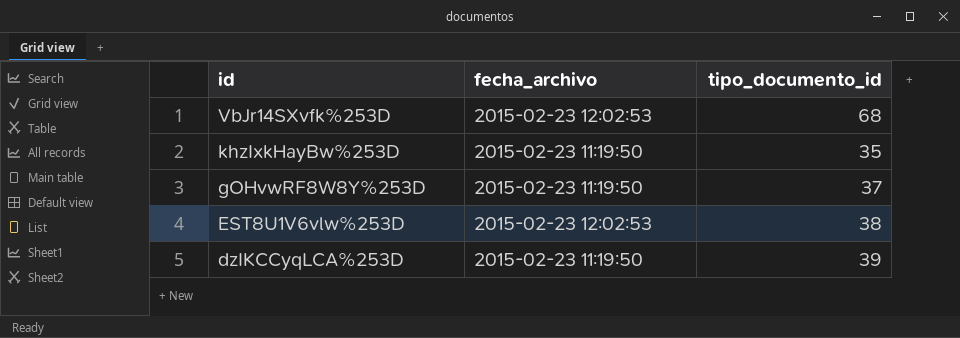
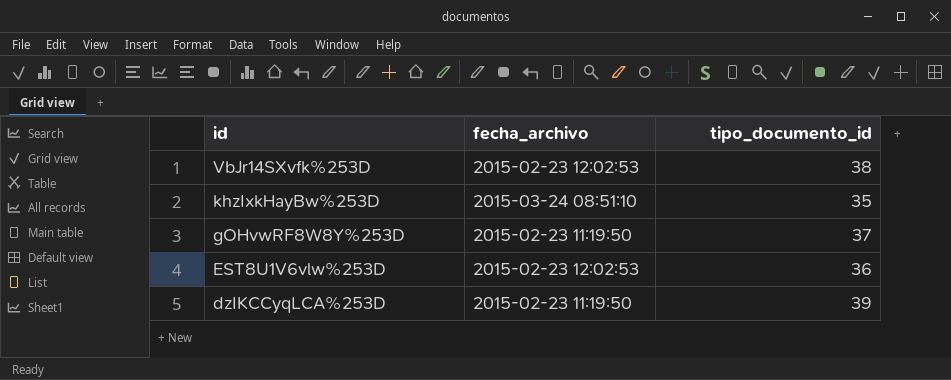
VbJr14SXvfk%253D | tipo_documento_id: 68 -> 38
khzIxkHayBw%253D | fecha_archivo: 2015-02-23 11:19:50 -> 2015-03-24 08:51:10
EST8U1V6vlw%253D | tipo_documento_id: 38 -> 36

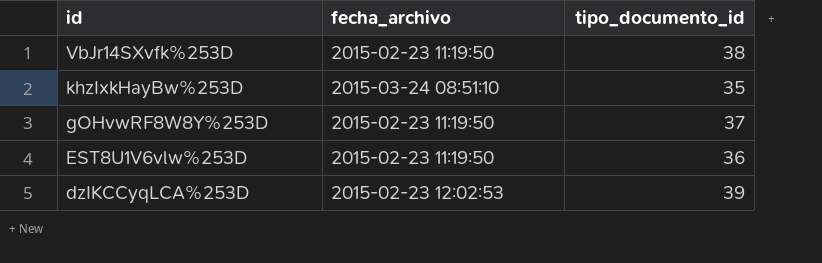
VbJr14SXvfk%253D | fecha_archivo: 2015-02-23 12:02:53 -> 2015-02-23 11:19:50
EST8U1V6vlw%253D | fecha_archivo: 2015-02-23 12:02:53 -> 2015-02-23 11:19:50
dzIKCCyqLCA%253D | fecha_archivo: 2015-02-23 11:19:50 -> 2015-02-23 12:02:53

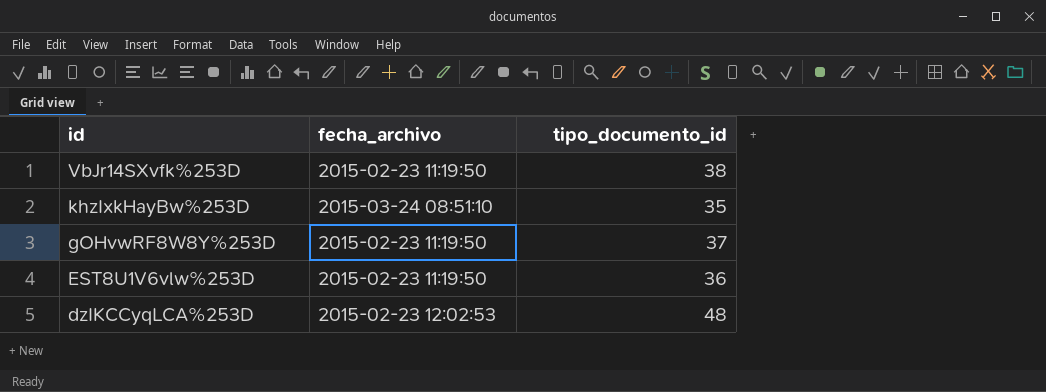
dzIKCCyqLCA%253D | tipo_documento_id: 39 -> 48

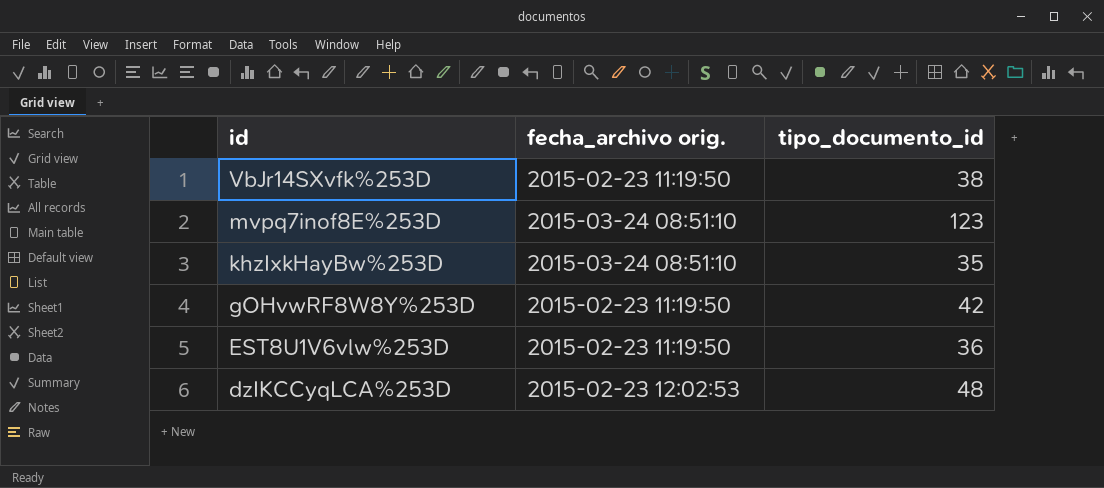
column name: fecha_archivo -> fecha_archivo orig.
row mvpq7inof8E%253D: none -> 2015-03-24 08:51:10 | 123
gOHvwRF8W8Y%253D | tipo_documento_id: 37 -> 42

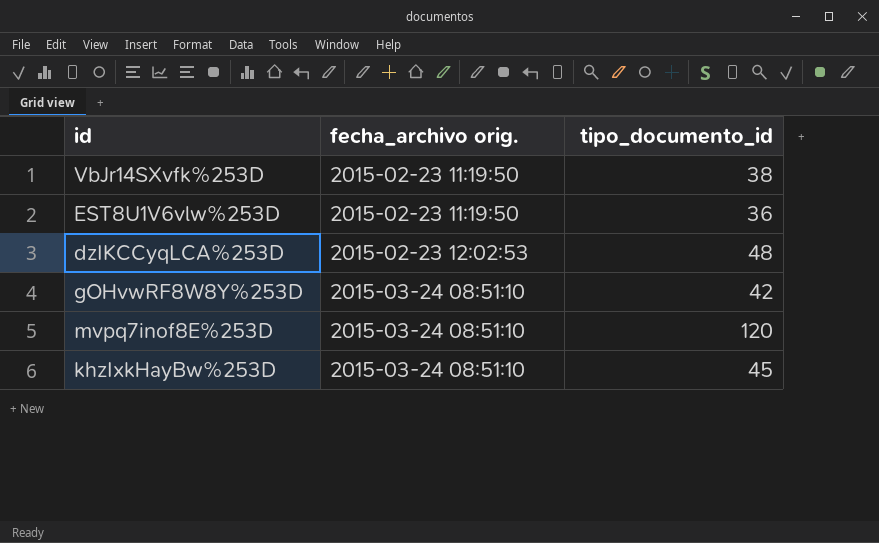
row order: id descending -> fecha_archivo orig. ascending
gOHvwRF8W8Y%253D | fecha_archivo orig.: 2015-02-23 11:19:50 -> 2015-03-24 08:51:10
mvpq7inof8E%253D | tipo_documento_id: 123 -> 120
khzIxkHayBw%253D | tipo_documento_id: 35 -> 45

